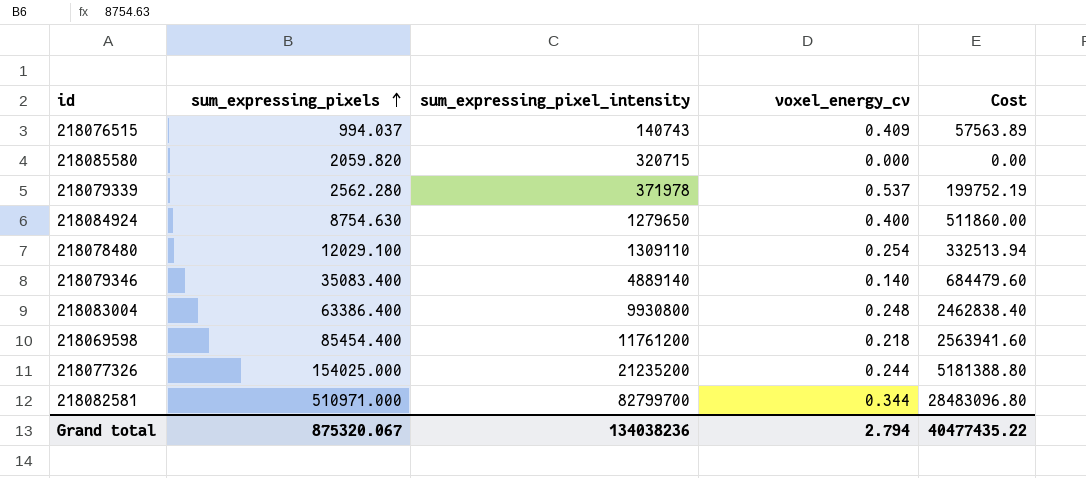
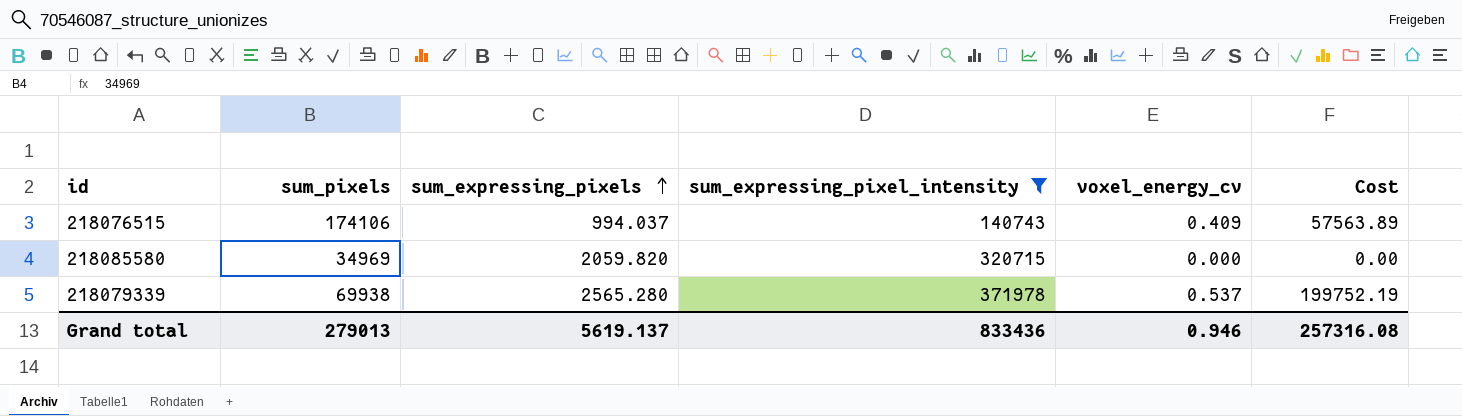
filter: none -> sum_expressing_pixel_intensity <= 371978
column sum_pixels | position: none -> 2
218079339 | sum_expressing_pixels: 2562.280 -> 2565.280
Grand total | sum_expressing_pixels: 875320.067 -> 5619.137
Grand total | sum_expressing_pixel_intensity: 134038236 -> 833436
Grand total | voxel_energy_cv: 2.794 -> 0.946
Grand total | Cost: 40477435.22 -> 257316.08

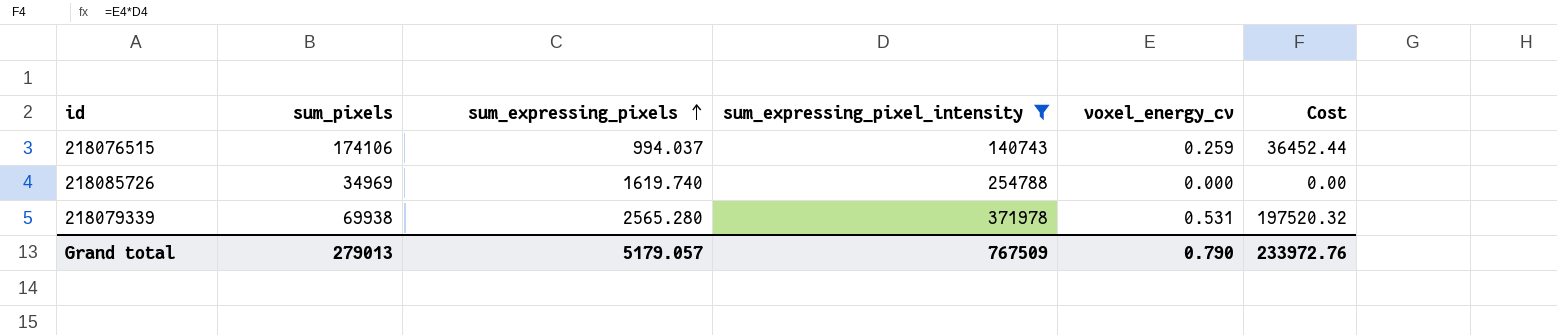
row 218085580: 34969 | 2059.820 | 320715 | 0.000 | 0.00 -> none
218076515 | voxel_energy_cv: 0.409 -> 0.259
218076515 | Cost: 57563.89 -> 36452.44
row 218085726: none -> 34969 | 1619.740 | 254788 | 0.000 | 0.00
218079339 | voxel_energy_cv: 0.537 -> 0.531
218079339 | Cost: 199752.19 -> 197520.32
Grand total | sum_expressing_pixels: 5619.137 -> 5179.057
Grand total | sum_expressing_pixel_intensity: 833436 -> 767509
Grand total | voxel_energy_cv: 0.946 -> 0.790
Grand total | Cost: 257316.08 -> 233972.76

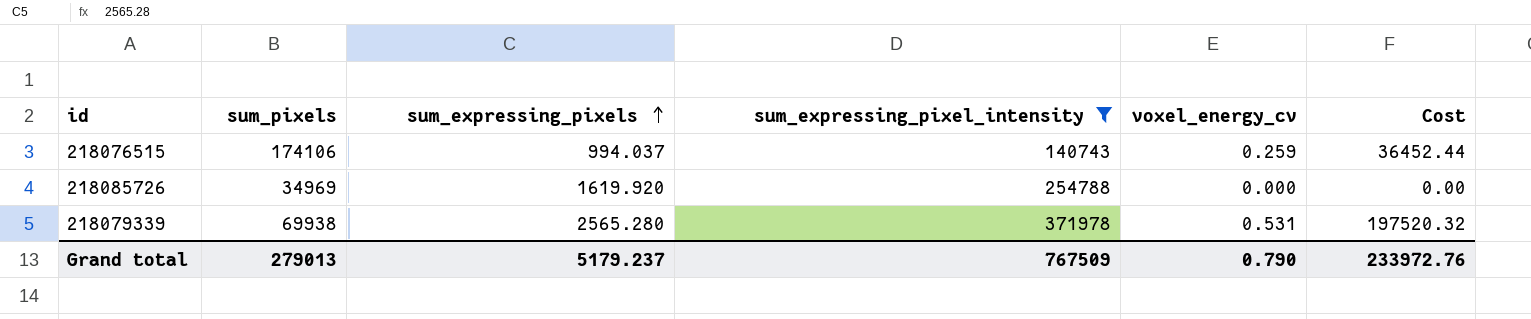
218085726 | sum_expressing_pixels: 1619.740 -> 1619.920
Grand total | sum_expressing_pixels: 5179.057 -> 5179.237

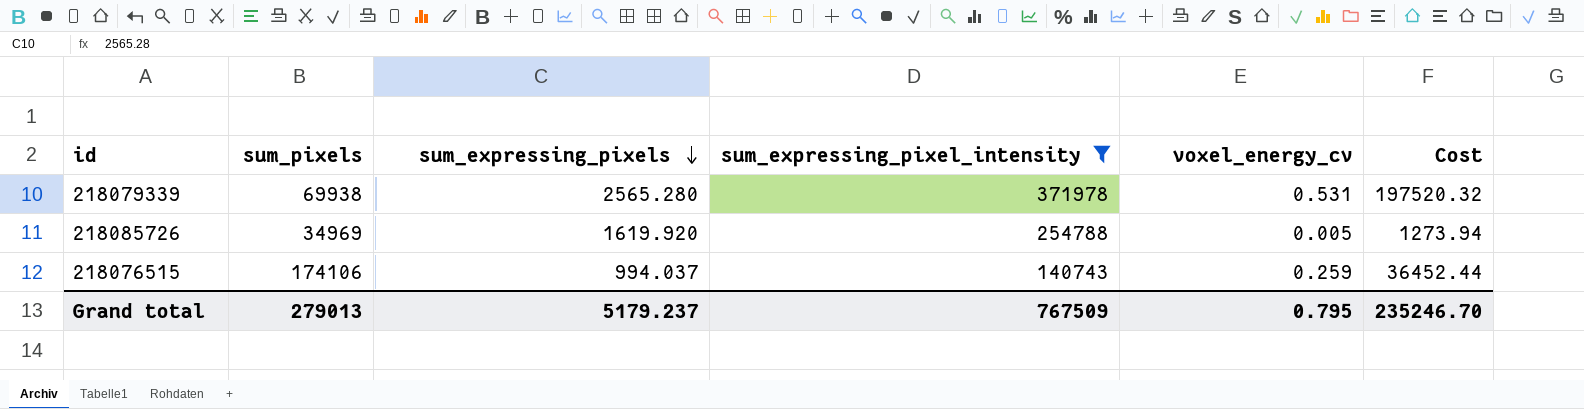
row order: sum_expressing_pixels ascending -> sum_expressing_pixels descending
218085726 | voxel_energy_cv: 0.000 -> 0.005
218085726 | Cost: 0.00 -> 1273.94
Grand total | voxel_energy_cv: 0.790 -> 0.795
Grand total | Cost: 233972.76 -> 235246.70

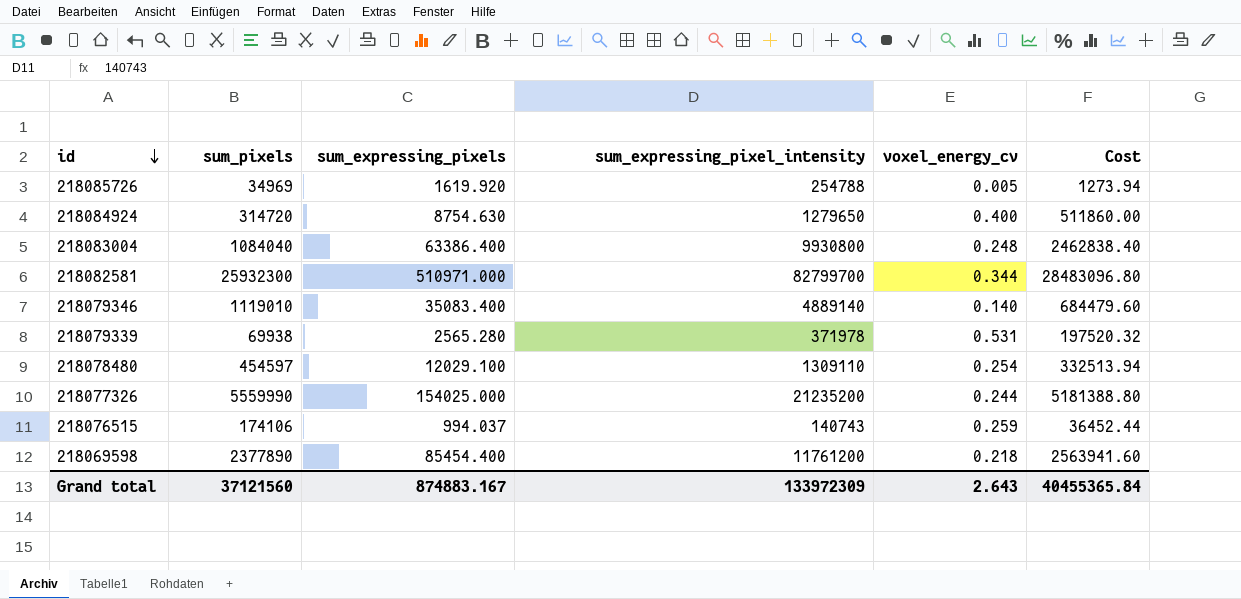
filter: sum_expressing_pixel_intensity <= 371978 -> none
row order: sum_expressing_pixels descending -> id descending
Grand total | sum_pixels: 279013 -> 37121560
Grand total | sum_expressing_pixels: 5179.237 -> 874883.167
Grand total | sum_expressing_pixel_intensity: 767509 -> 133972309
Grand total | voxel_energy_cv: 0.795 -> 2.643
Grand total | Cost: 235246.70 -> 40455365.84

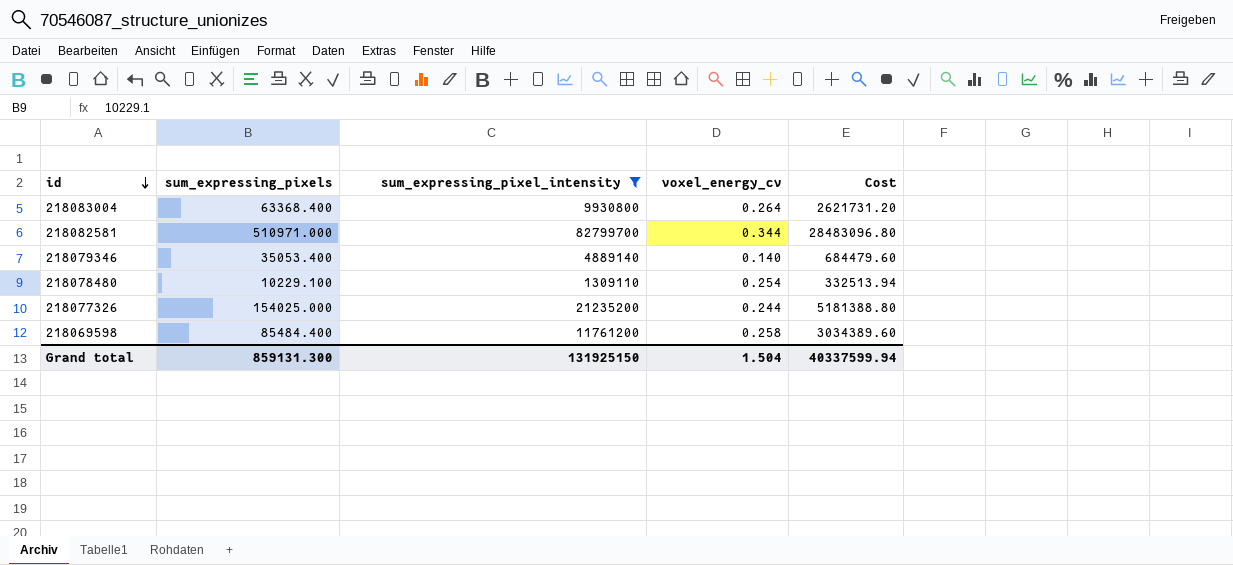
filter: none -> sum_expressing_pixel_intensity >= 1309110
column sum_pixels | position: 2 -> none
218083004 | sum_expressing_pixels: 63386.400 -> 63368.400
218083004 | voxel_energy_cv: 0.248 -> 0.264
218083004 | Cost: 2462838.40 -> 2621731.20
218079346 | sum_expressing_pixels: 35083.400 -> 35053.400
218078480 | sum_expressing_pixels: 12029.100 -> 10229.100
218069598 | sum_expressing_pixels: 85454.400 -> 85484.400
218069598 | voxel_energy_cv: 0.218 -> 0.258
218069598 | Cost: 2563941.60 -> 3034389.60
Grand total | sum_expressing_pixels: 874883.167 -> 859131.300
Grand total | sum_expressing_pixel_intensity: 133972309 -> 131925150
Grand total | voxel_energy_cv: 2.643 -> 1.504
Grand total | Cost: 40455365.84 -> 40337599.94

